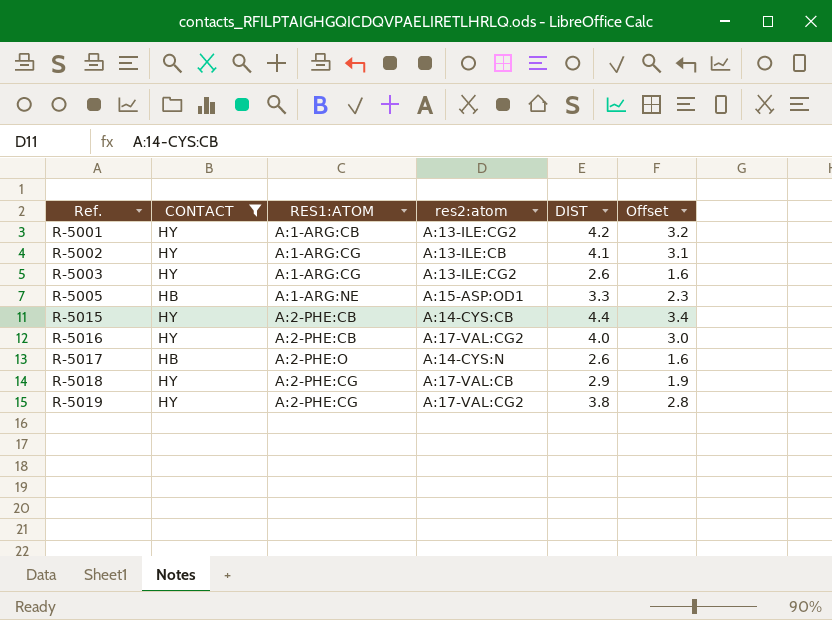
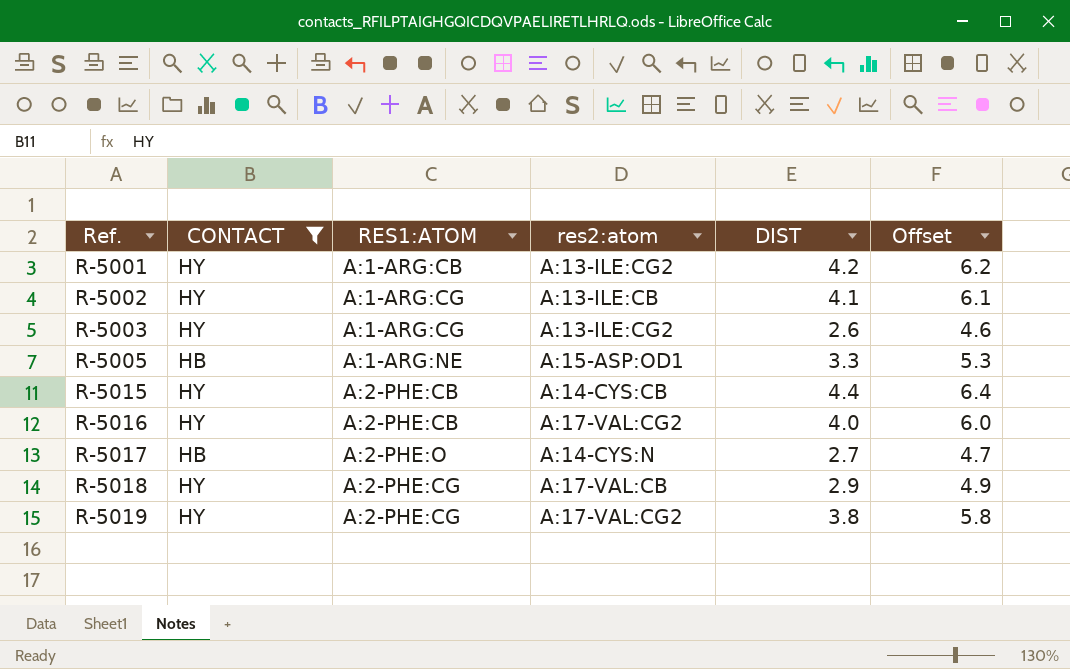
column Offset | formula: [DIST] - 1 -> [DIST] + 2
R-5017 | DIST: 2.6 -> 2.7

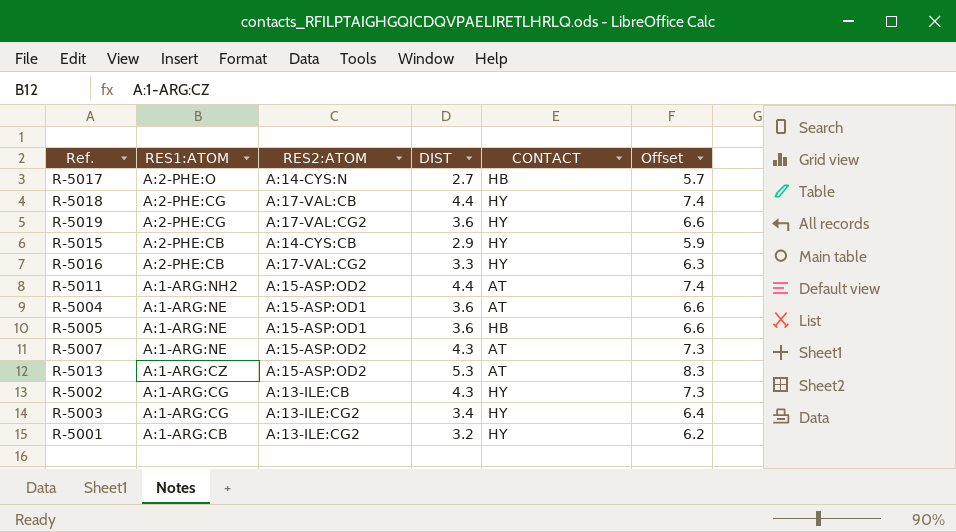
filter: CONTACT != AT -> none
row order: Ref. ascending -> RES1:ATOM descending
column name: res2:atom -> RES2:ATOM
column CONTACT | position: 2 -> 5
column Offset | formula: [DIST] + 2 -> [DIST] + 3
R-5018 | DIST: 2.9 -> 4.4
R-5019 | DIST: 3.8 -> 3.6
R-5015 | DIST: 4.4 -> 2.9
R-5016 | DIST: 4.0 -> 3.3
R-5005 | DIST: 3.3 -> 3.6
R-5002 | DIST: 4.1 -> 4.3
R-5003 | DIST: 2.6 -> 3.4
R-5001 | DIST: 4.2 -> 3.2

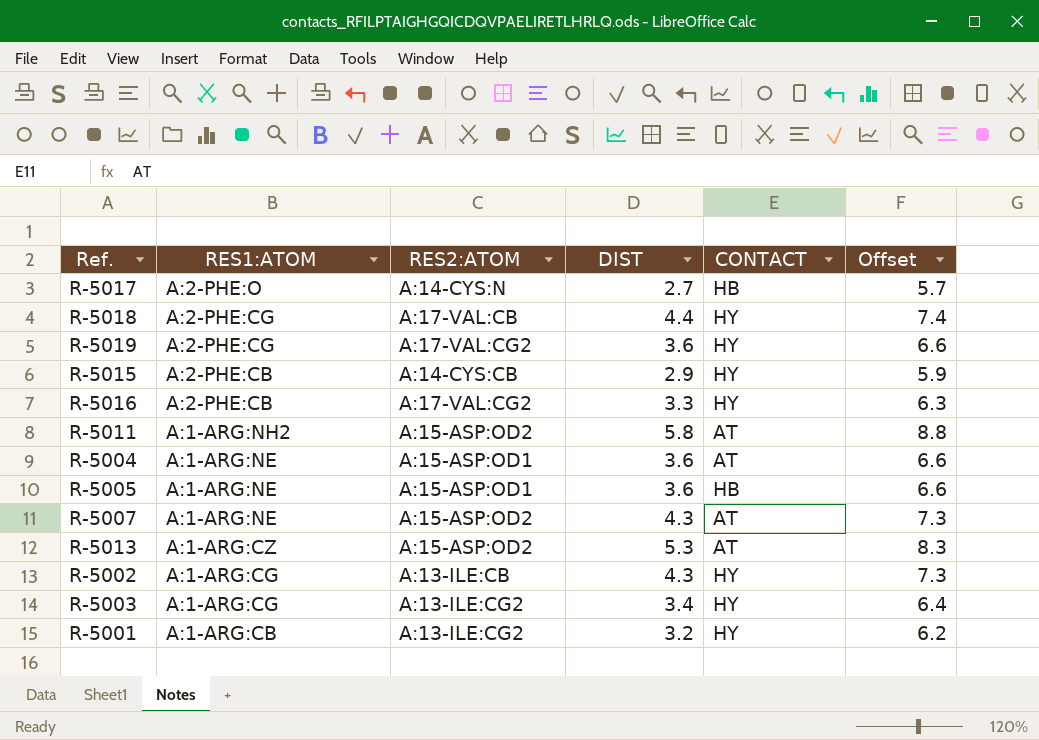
R-5011 | DIST: 4.4 -> 5.8
R-5011 | Offset: 7.4 -> 8.8

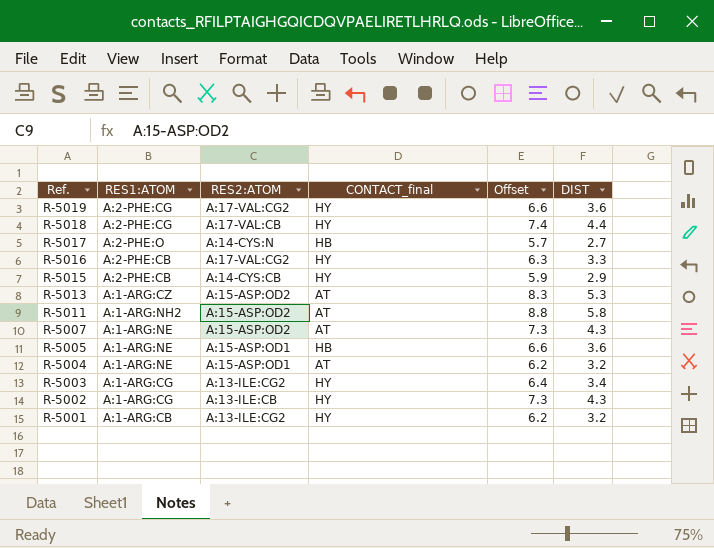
row order: RES1:ATOM descending -> Ref. descending
column name: CONTACT -> CONTACT_final
column DIST | position: 4 -> 6
R-5004 | Offset: 6.6 -> 6.2
R-5004 | DIST: 3.6 -> 3.2

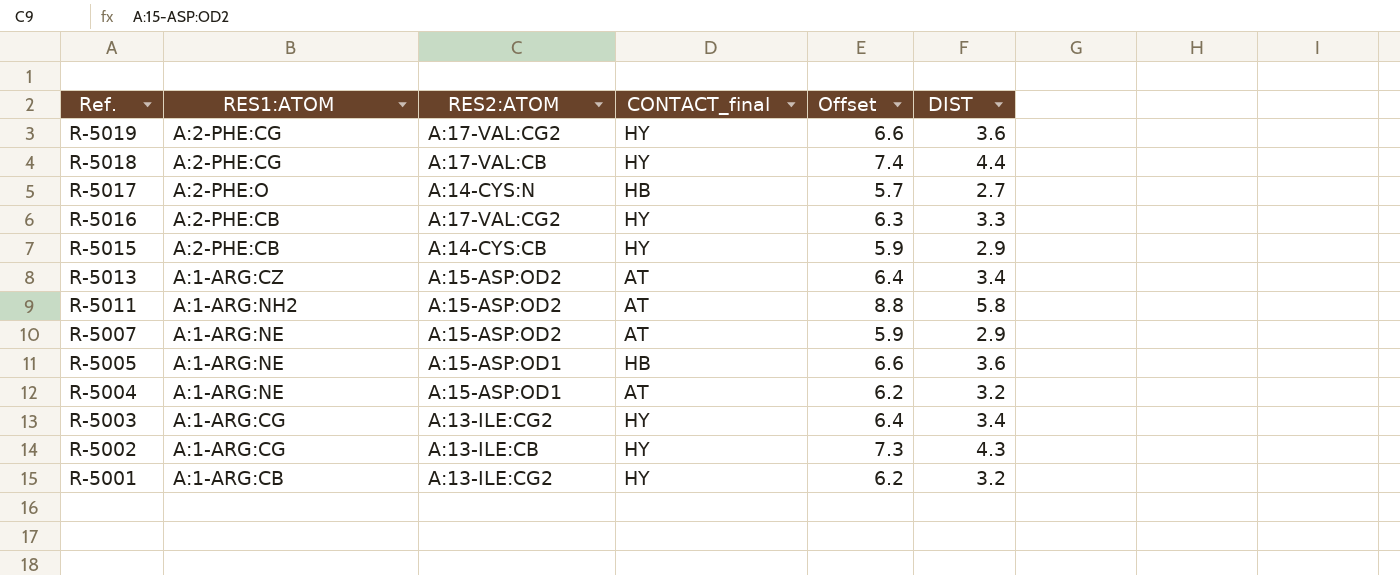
R-5013 | Offset: 8.3 -> 6.4
R-5013 | DIST: 5.3 -> 3.4
R-5007 | Offset: 7.3 -> 5.9
R-5007 | DIST: 4.3 -> 2.9

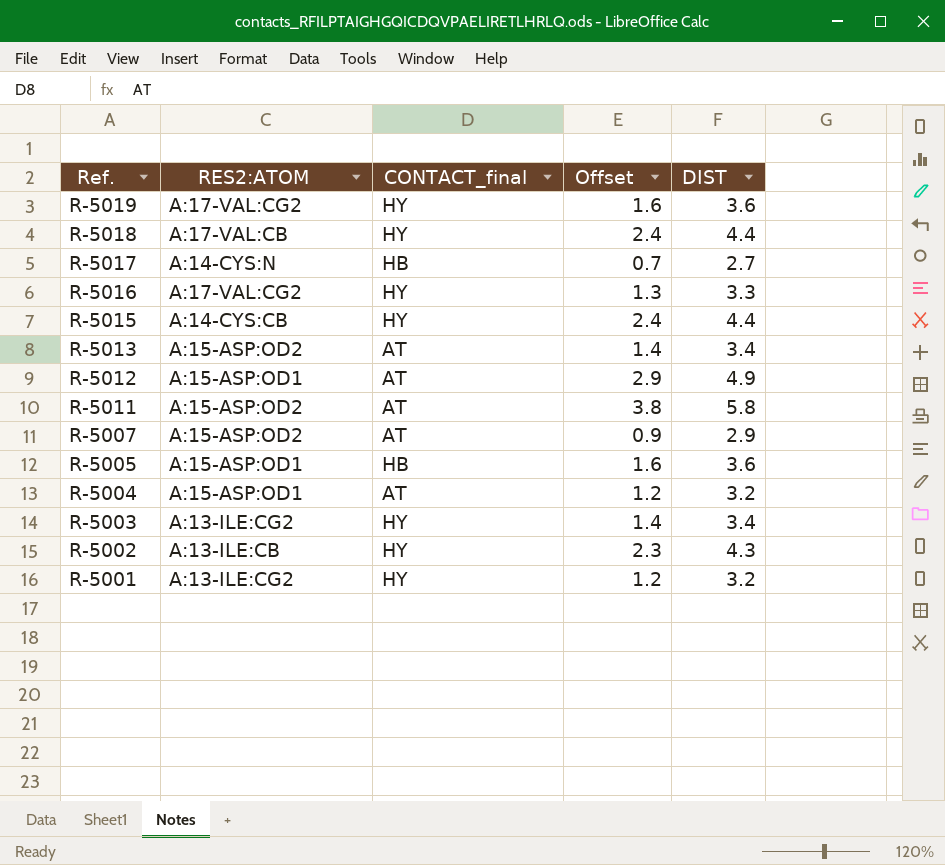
column RES1:ATOM | position: 2 -> none
column Offset | formula: [DIST] + 3 -> [DIST] - 2
R-5015 | DIST: 2.9 -> 4.4
row R-5012: none -> A:15-ASP:OD1 | AT | 2.9 | 4.9

